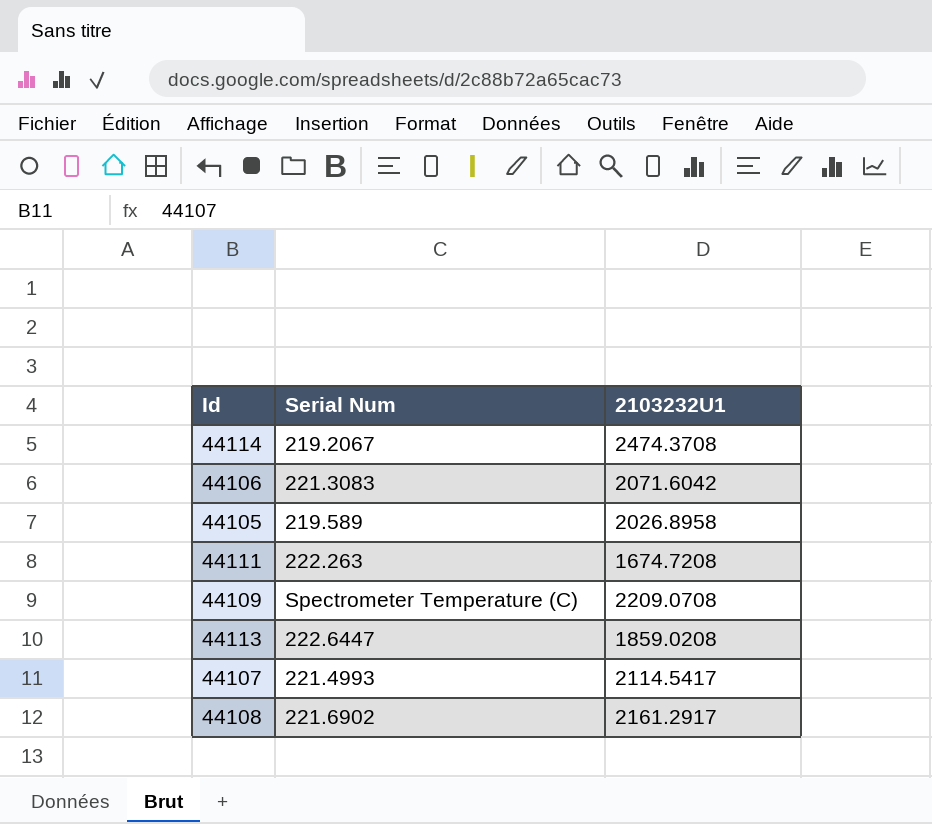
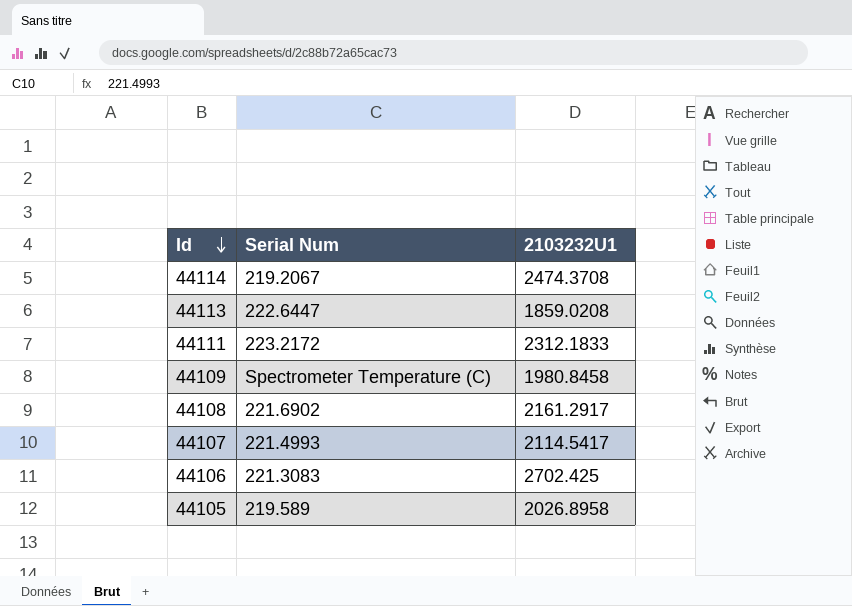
row order: none -> Id descending
44111 | Serial Num: 222.263 -> 223.2172
44111 | 2103232U1: 1674.7208 -> 2312.1833
44109 | 2103232U1: 2209.0708 -> 1980.8458
44106 | 2103232U1: 2071.6042 -> 2702.425

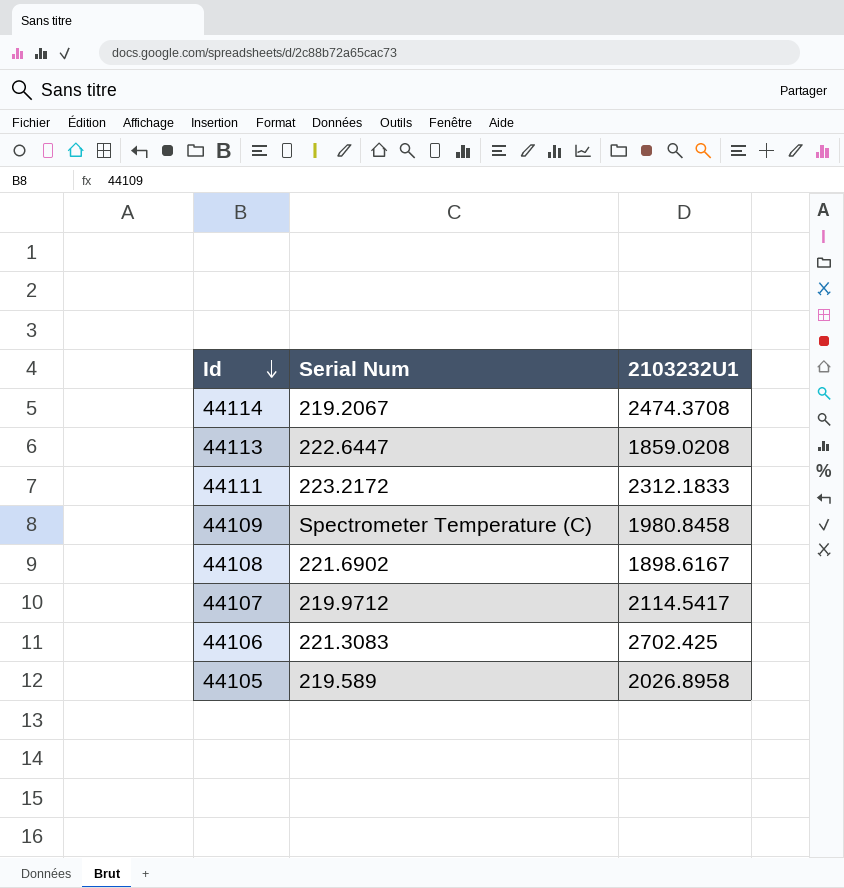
44108 | 2103232U1: 2161.2917 -> 1898.6167
44107 | Serial Num: 221.4993 -> 219.9712

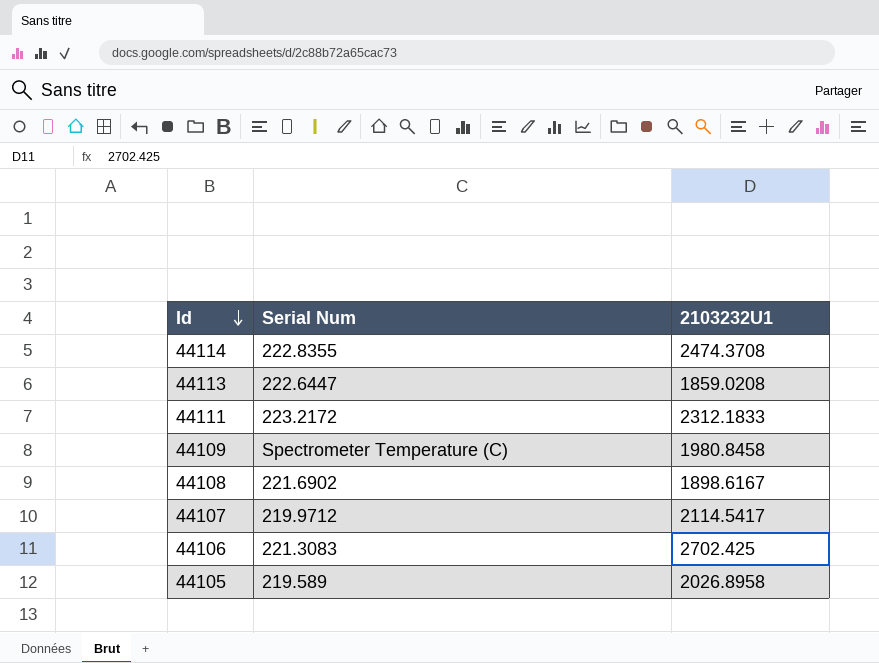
44114 | Serial Num: 219.2067 -> 222.8355

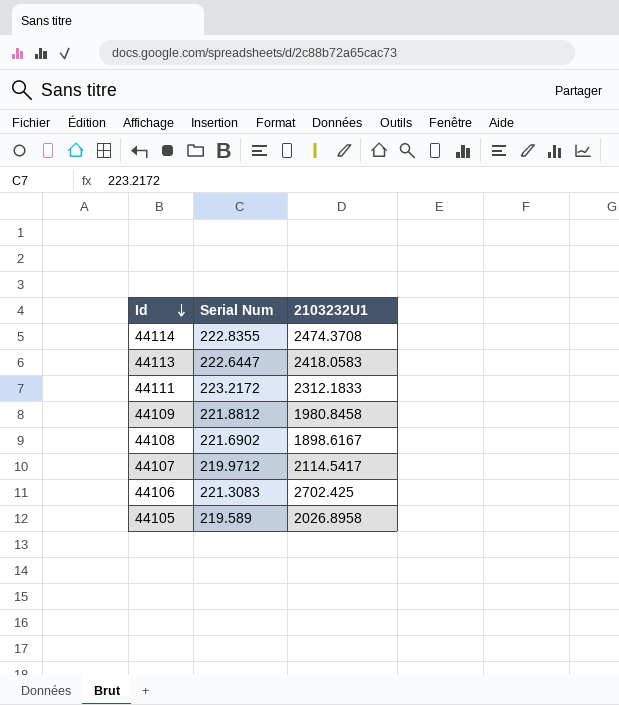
44113 | 2103232U1: 1859.0208 -> 2418.0583
44109 | Serial Num: Spectrometer Temperature (C) -> 221.8812

